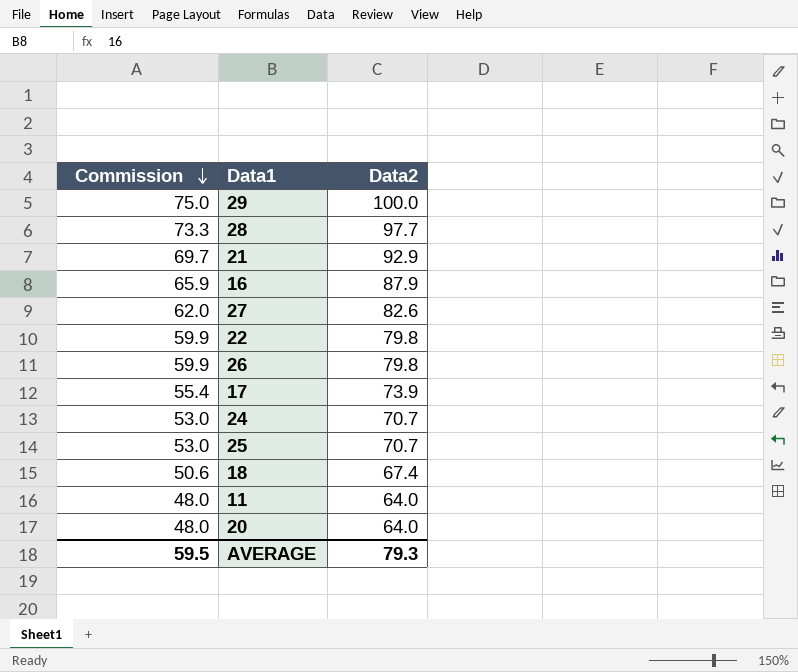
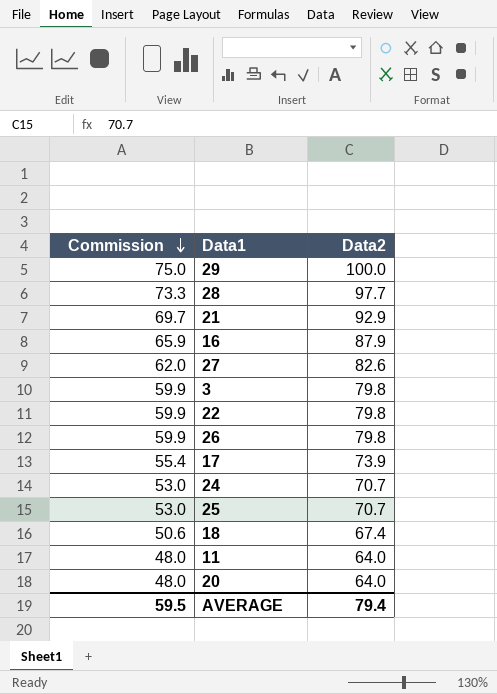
row 3: none -> 59.9 | 79.8
AVERAGE | Data2: 79.3 -> 79.4

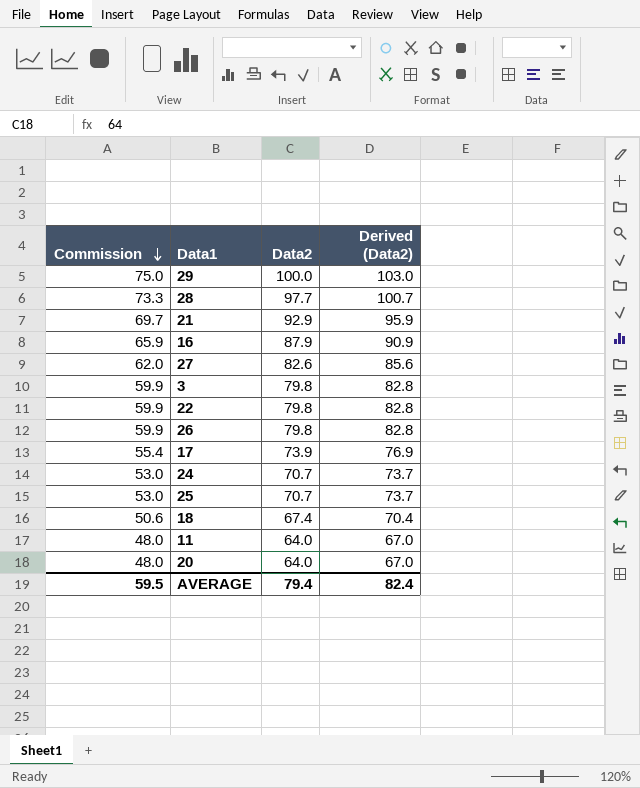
column Derived (Data2) | formula: none -> [Data2] + 3

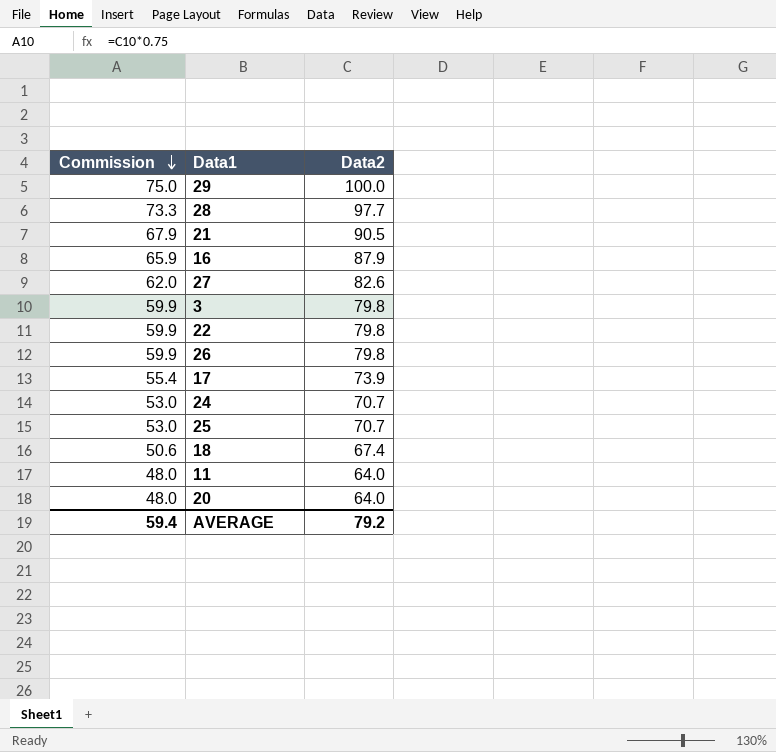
column Derived (Data2) | formula: [Data2] + 3 -> none
21 | Commission: 69.7 -> 67.9
21 | Data2: 92.9 -> 90.5
AVERAGE | Commission: 59.5 -> 59.4
AVERAGE | Data2: 79.4 -> 79.2

